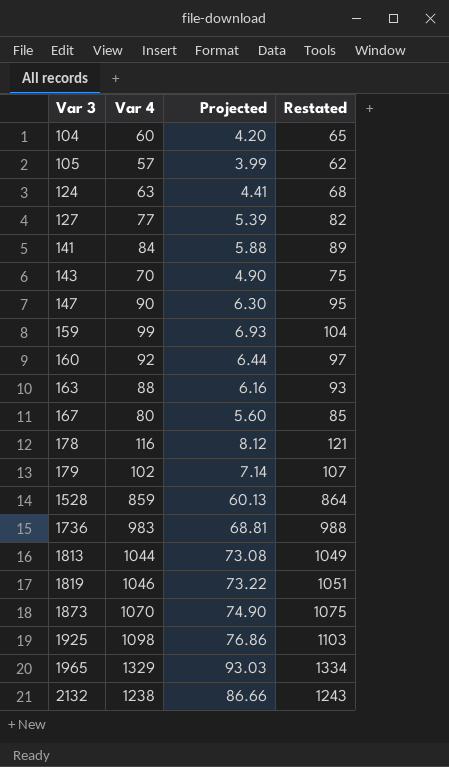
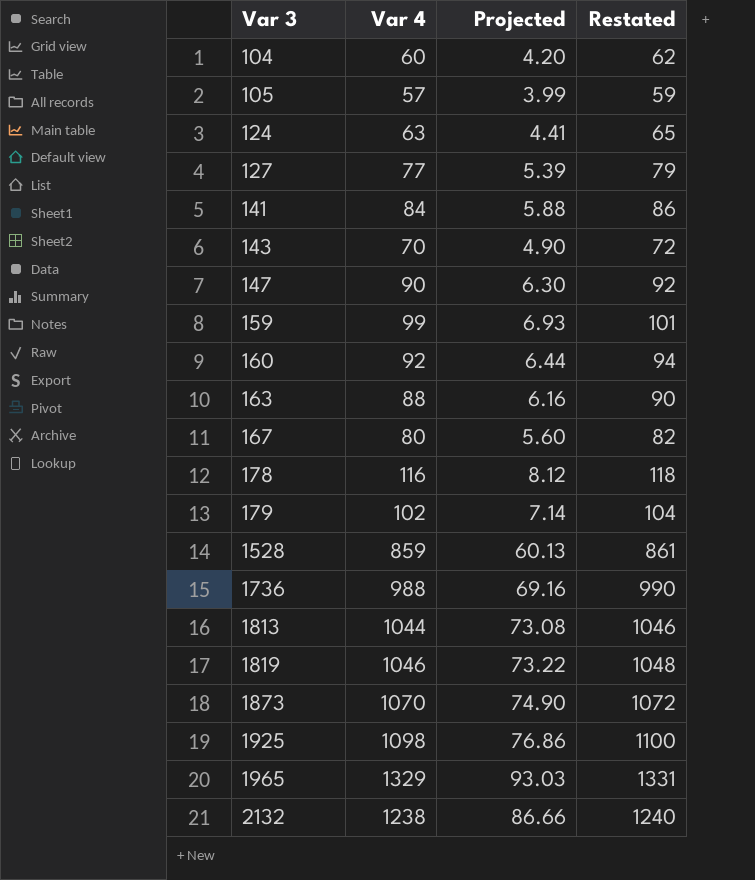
column Restated | formula: [Var 4] + 5 -> [Var 4] + 2
1736 | Var 4: 983 -> 988
1736 | Projected: 68.81 -> 69.16

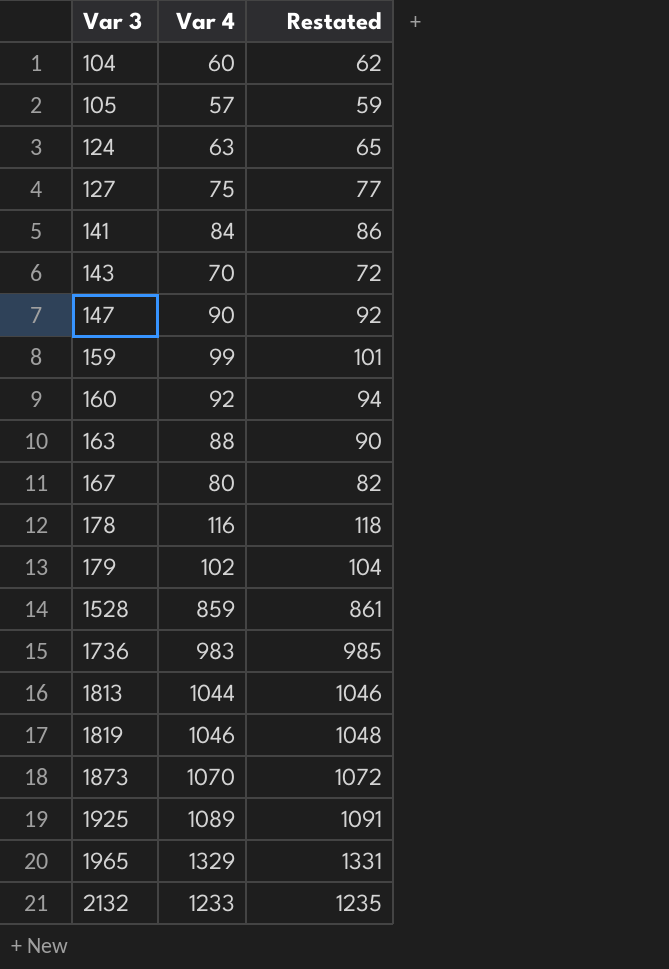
column Projected | formula: [Var 4] * 0.07 -> none
127 | Var 4: 77 -> 75
127 | Restated: 79 -> 77
1736 | Var 4: 988 -> 983
1736 | Restated: 990 -> 985
1925 | Var 4: 1098 -> 1089
1925 | Restated: 1100 -> 1091
2132 | Var 4: 1238 -> 1233
2132 | Restated: 1240 -> 1235

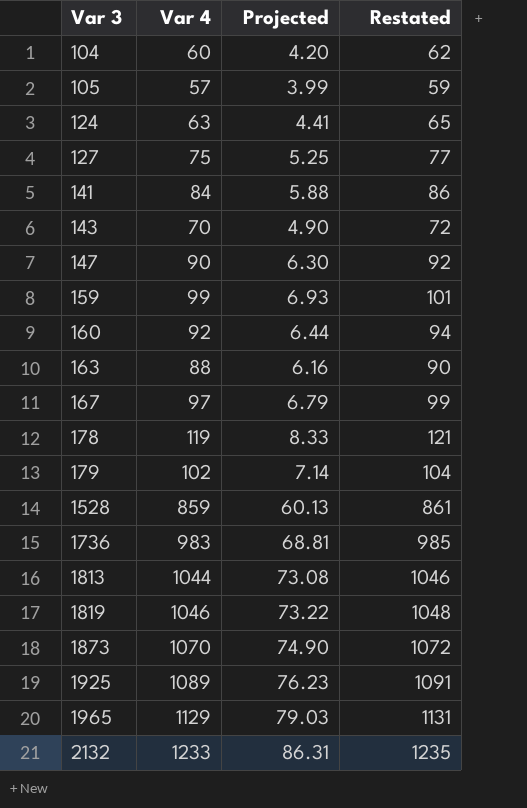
column Projected | formula: none -> [Var 4] * 0.07
167 | Var 4: 80 -> 97
167 | Restated: 82 -> 99
178 | Var 4: 116 -> 119
178 | Restated: 118 -> 121
1965 | Var 4: 1329 -> 1129
1965 | Restated: 1331 -> 1131

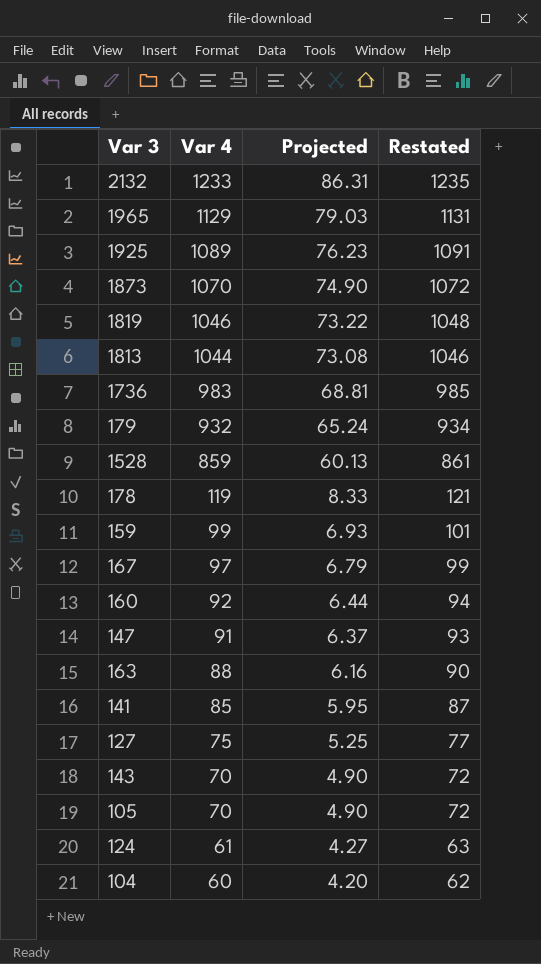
row order: Var 3 ascending -> Var 4 descending
179 | Var 4: 102 -> 932
179 | Projected: 7.14 -> 65.24
179 | Restated: 104 -> 934
147 | Var 4: 90 -> 91
147 | Projected: 6.30 -> 6.37
147 | Restated: 92 -> 93
141 | Var 4: 84 -> 85
141 | Projected: 5.88 -> 5.95
141 | Restated: 86 -> 87
105 | Var 4: 57 -> 70
105 | Projected: 3.99 -> 4.90
105 | Restated: 59 -> 72
124 | Var 4: 63 -> 61
124 | Projected: 4.41 -> 4.27
124 | Restated: 65 -> 63

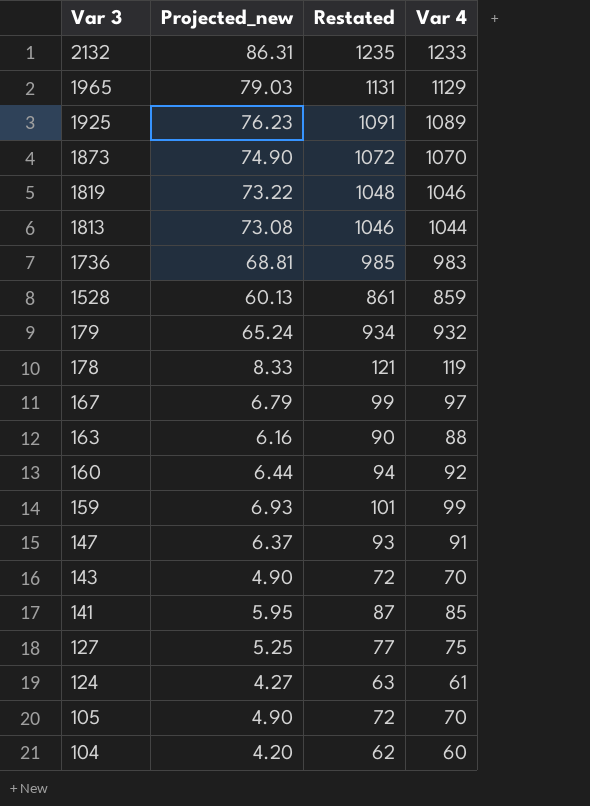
row order: Var 4 descending -> Var 3 descending
column name: Projected -> Projected_new
column Var 4 | position: 2 -> 4

